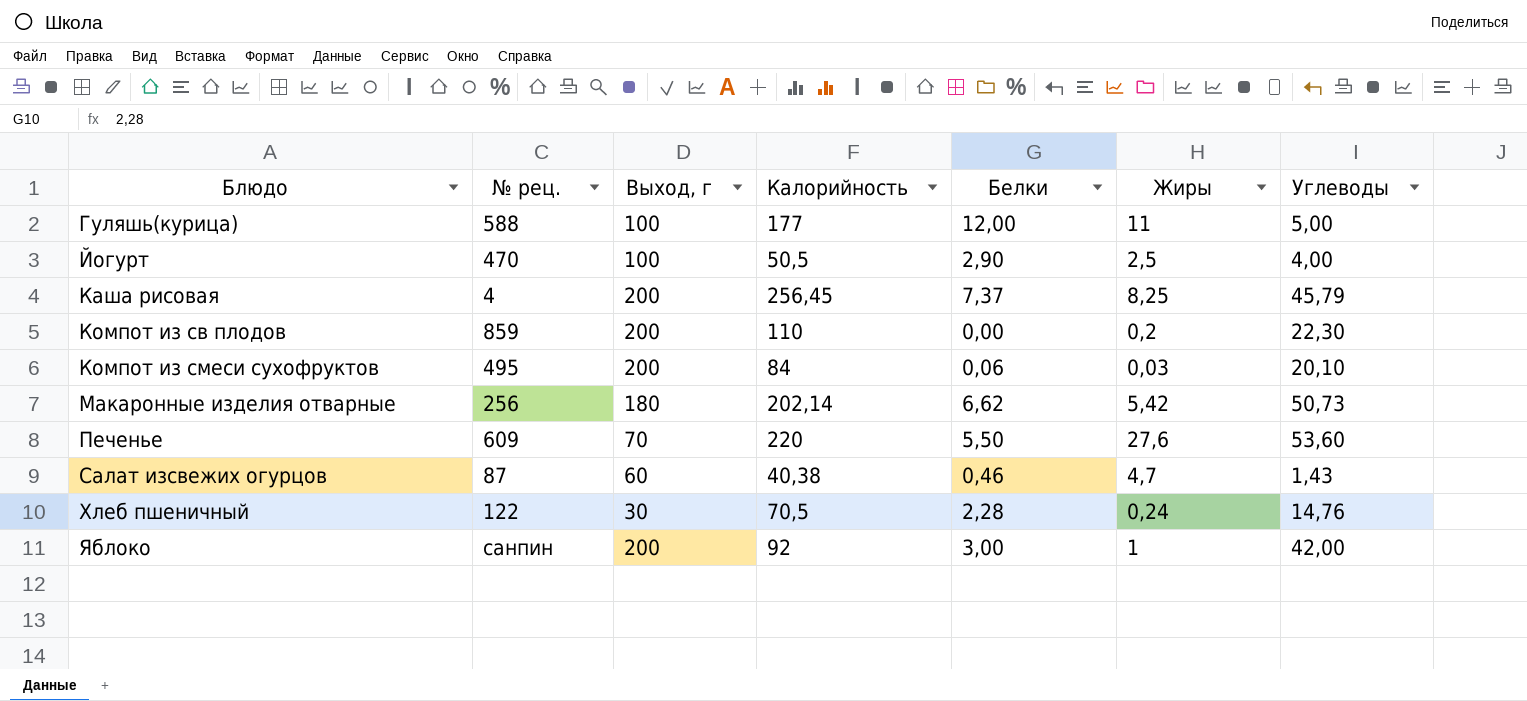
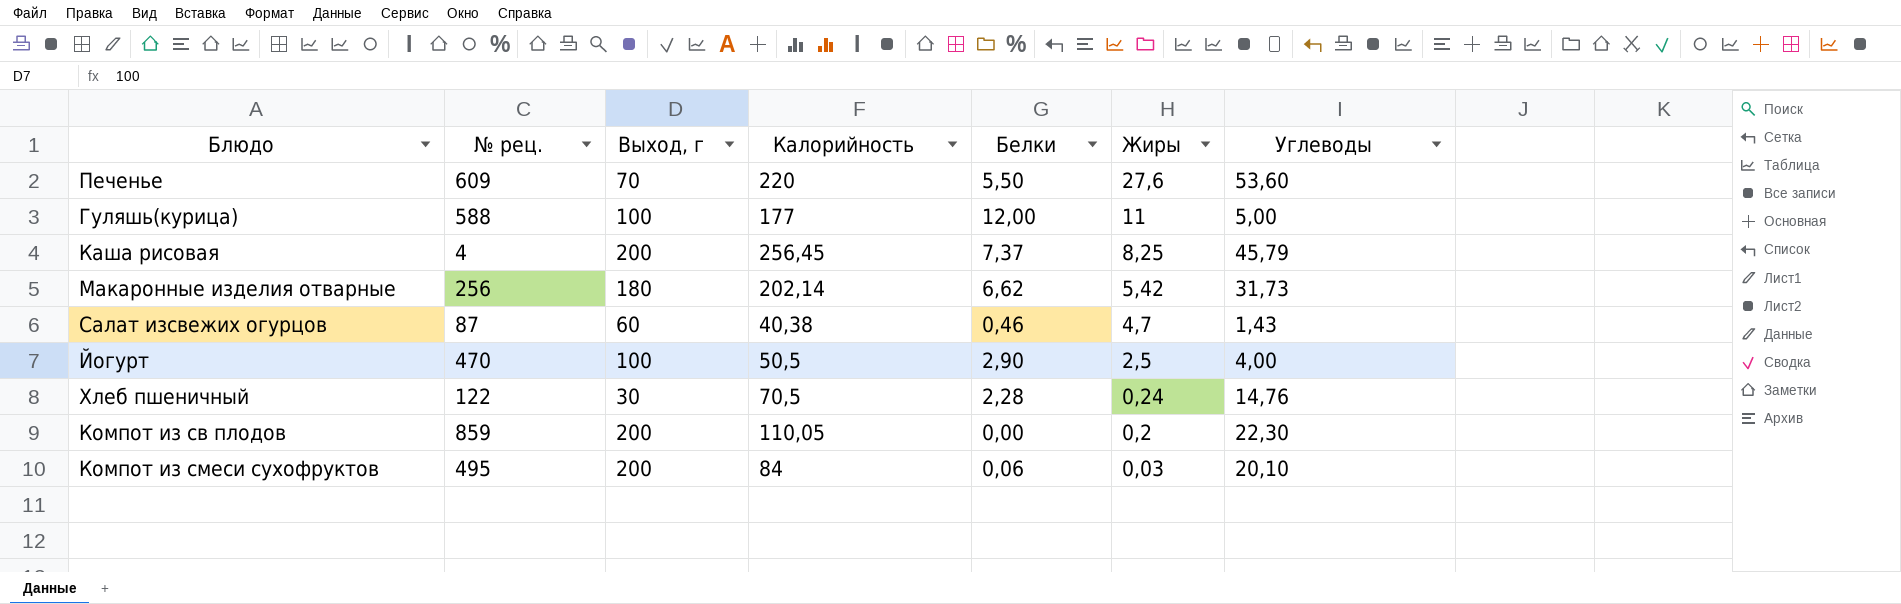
row order: Блюдо ascending -> Жиры descending
row Яблоко: санпин | 200 | 92 | 3,00 | 1 | 42,00 -> none
Макаронные изделия отварные | Углеводы: 50,73 -> 31,73
Компот из св плодов | Калорийность: 110 -> 110,05

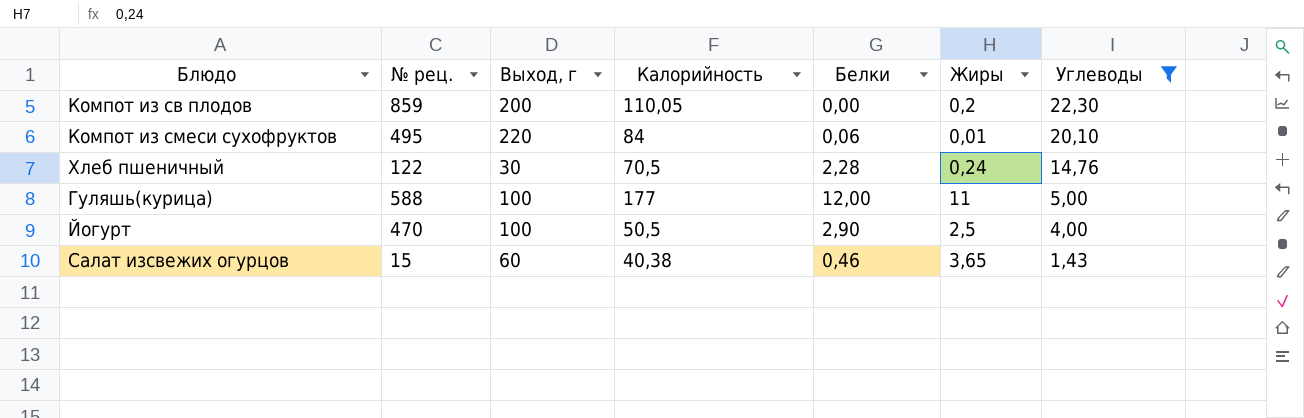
filter: none -> Углеводы <= 22,30
row order: Жиры descending -> Углеводы descending
Компот из смеси сухофруктов | Выход, г: 200 -> 220
Компот из смеси сухофруктов | Жиры: 0,03 -> 0,01
Салат изсвежих огурцов | № рец.: 87 -> 15
Салат изсвежих огурцов | Жиры: 4,7 -> 3,65

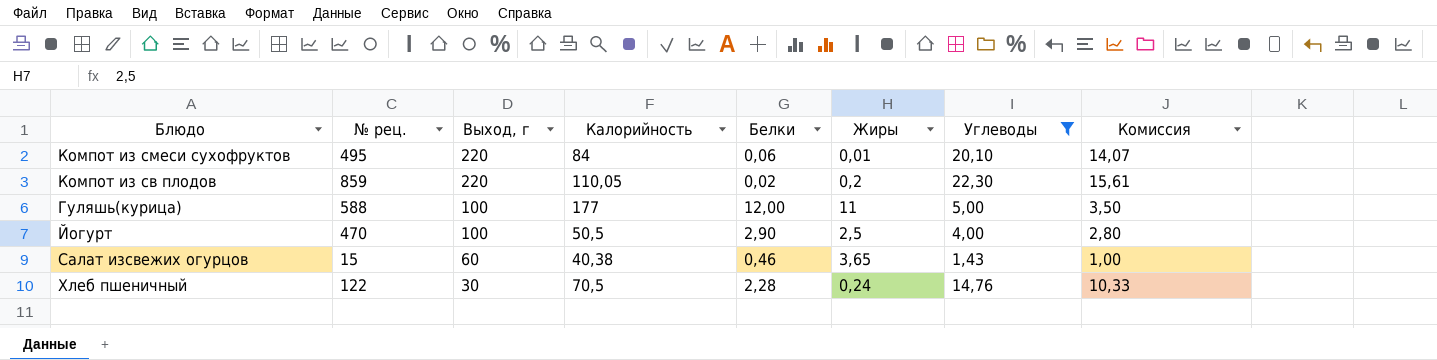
row order: Углеводы descending -> Выход, г descending
column Комиссия | formula: none -> [Углеводы] * 0,7
Компот из св плодов | Выход, г: 200 -> 220
Компот из св плодов | Белки: 0,00 -> 0,02

